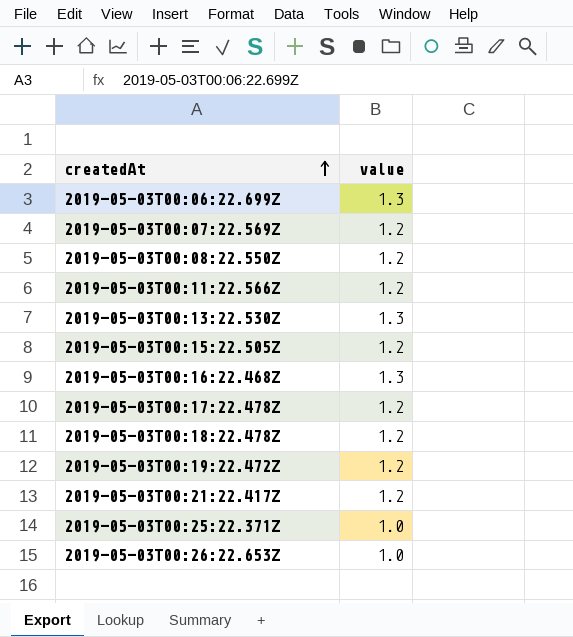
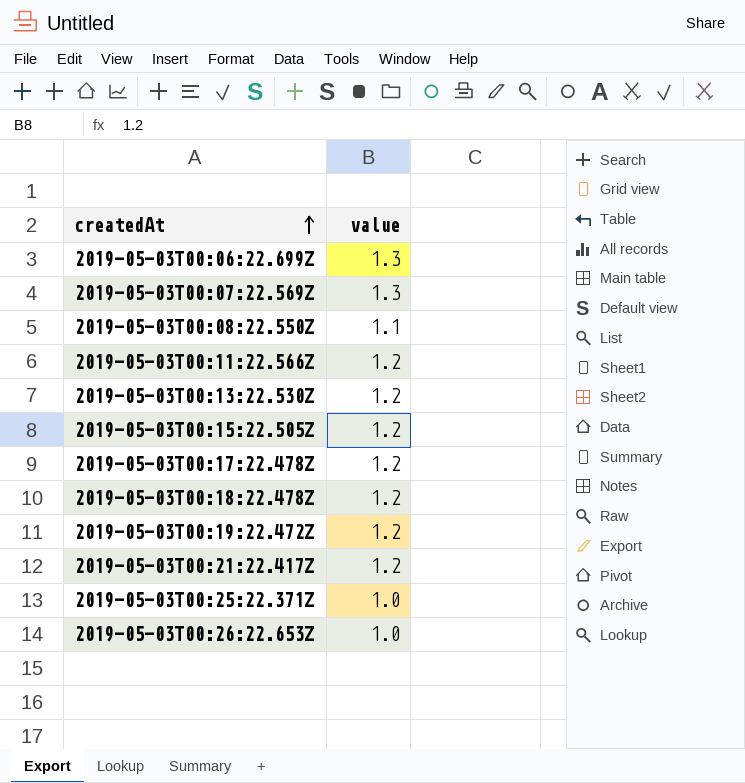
row 2019-05-03T00:16:22.468Z: 1.3 -> none
2019-05-03T00:07:22.569Z | value: 1.2 -> 1.3
2019-05-03T00:08:22.550Z | value: 1.2 -> 1.1
2019-05-03T00:13:22.530Z | value: 1.3 -> 1.2

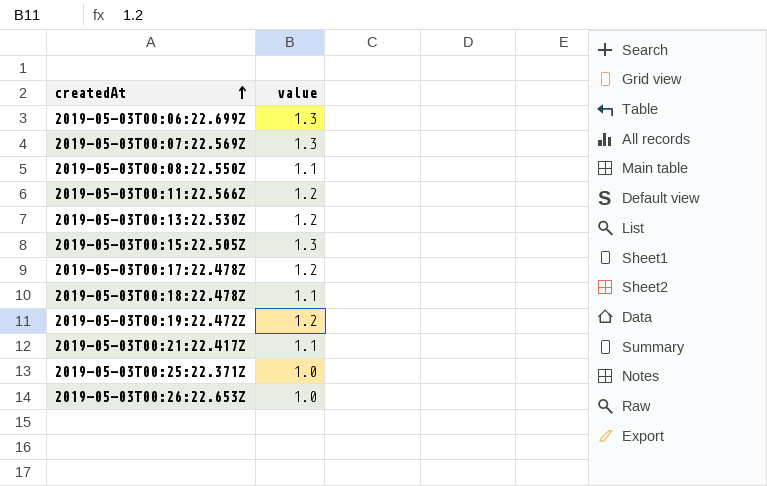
2019-05-03T00:15:22.505Z | value: 1.2 -> 1.3
2019-05-03T00:18:22.478Z | value: 1.2 -> 1.1
2019-05-03T00:21:22.417Z | value: 1.2 -> 1.1

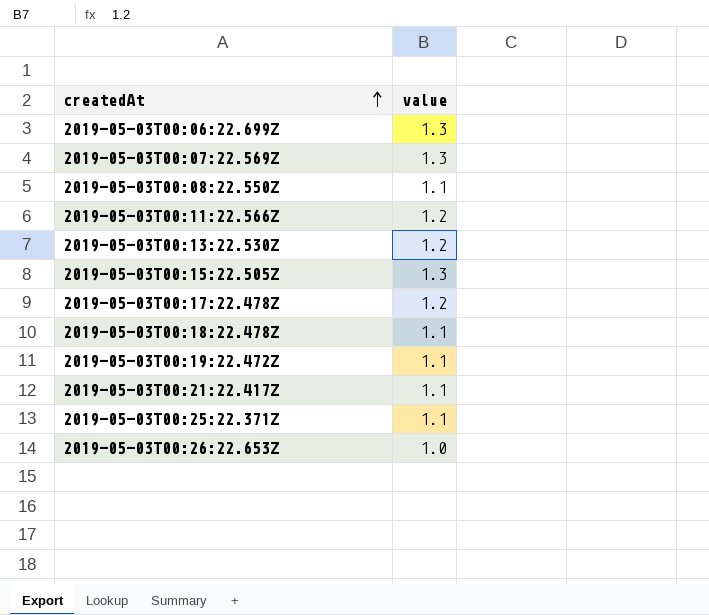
2019-05-03T00:19:22.472Z | value: 1.2 -> 1.1
2019-05-03T00:25:22.371Z | value: 1.0 -> 1.1

